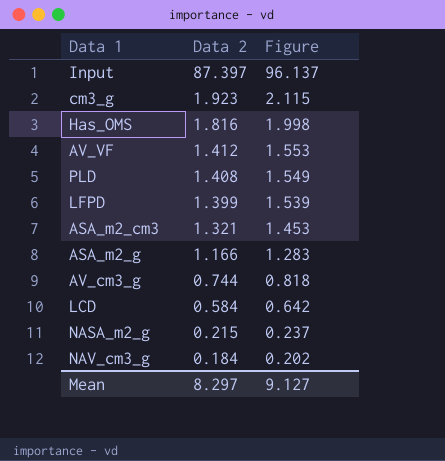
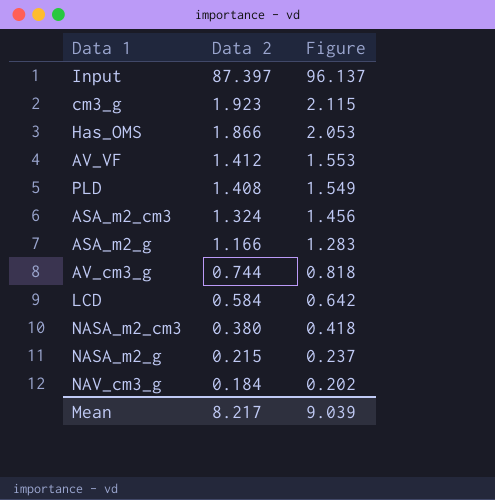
row LFPD: 1.399 | 1.539 -> none
Has_OMS | Data 2: 1.816 -> 1.866
Has_OMS | Figure: 1.998 -> 2.053
ASA_m2_cm3 | Data 2: 1.321 -> 1.324
ASA_m2_cm3 | Figure: 1.453 -> 1.456
row NASA_m2_cm3: none -> 0.380 | 0.418
Mean | Data 2: 8.297 -> 8.217
Mean | Figure: 9.127 -> 9.039

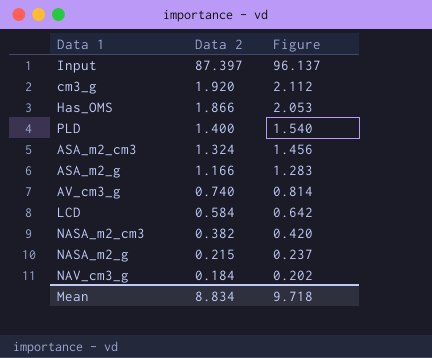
row AV_VF: 1.412 | 1.553 -> none
cm3_g | Data 2: 1.923 -> 1.920
cm3_g | Figure: 2.115 -> 2.112
PLD | Data 2: 1.408 -> 1.400
PLD | Figure: 1.549 -> 1.540
AV_cm3_g | Data 2: 0.744 -> 0.740
AV_cm3_g | Figure: 0.818 -> 0.814
NASA_m2_cm3 | Data 2: 0.380 -> 0.382
NASA_m2_cm3 | Figure: 0.418 -> 0.420
Mean | Data 2: 8.217 -> 8.834
Mean | Figure: 9.039 -> 9.718

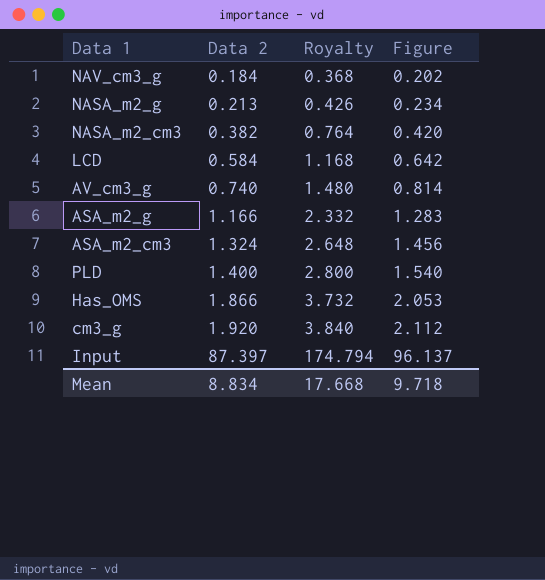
row order: Data 2 descending -> Data 2 ascending
column Royalty | formula: none -> [Data 2] * 2
NASA_m2_g | Data 2: 0.215 -> 0.213
NASA_m2_g | Figure: 0.237 -> 0.234

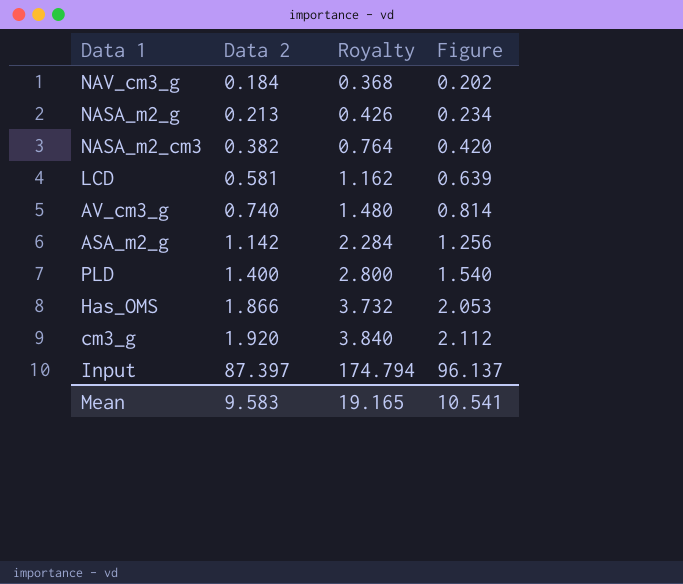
row ASA_m2_cm3: 1.324 | 2.648 | 1.456 -> none
LCD | Data 2: 0.584 -> 0.581
LCD | Royalty: 1.168 -> 1.162
LCD | Figure: 0.642 -> 0.639
ASA_m2_g | Data 2: 1.166 -> 1.142
ASA_m2_g | Royalty: 2.332 -> 2.284
ASA_m2_g | Figure: 1.283 -> 1.256
Mean | Data 2: 8.834 -> 9.583
Mean | Royalty: 17.668 -> 19.165
Mean | Figure: 9.718 -> 10.541

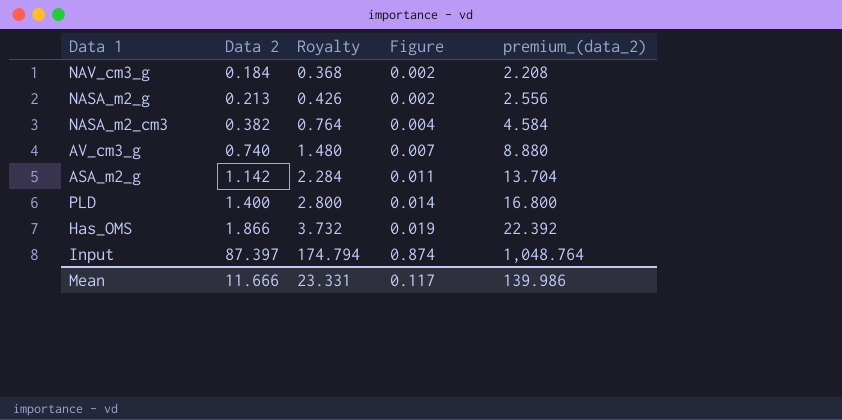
column Figure | formula: [Data 2] * 1.1 -> [Data 2] * 0.01
column premium_(data_2) | formula: none -> [Data 2] * 12
row LCD: 0.581 | 1.162 | 0.639 -> none
row cm3_g: 1.920 | 3.840 | 2.112 -> none
Mean | Data 2: 9.583 -> 11.666
Mean | Royalty: 19.165 -> 23.331
Mean | Figure: 10.541 -> 0.117

